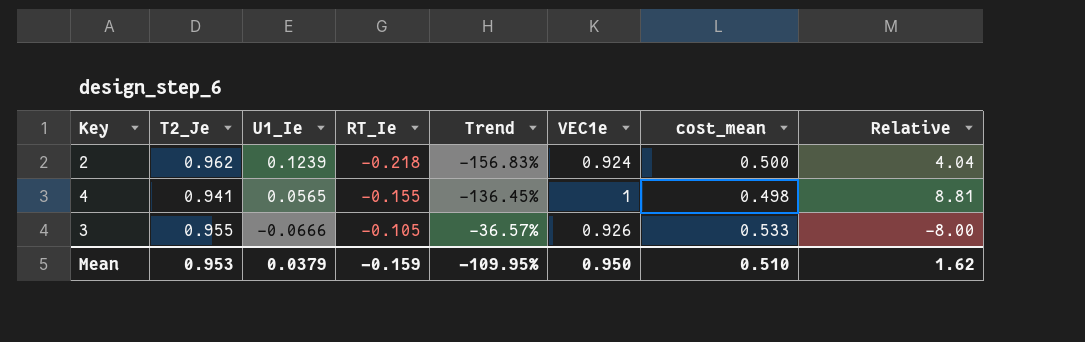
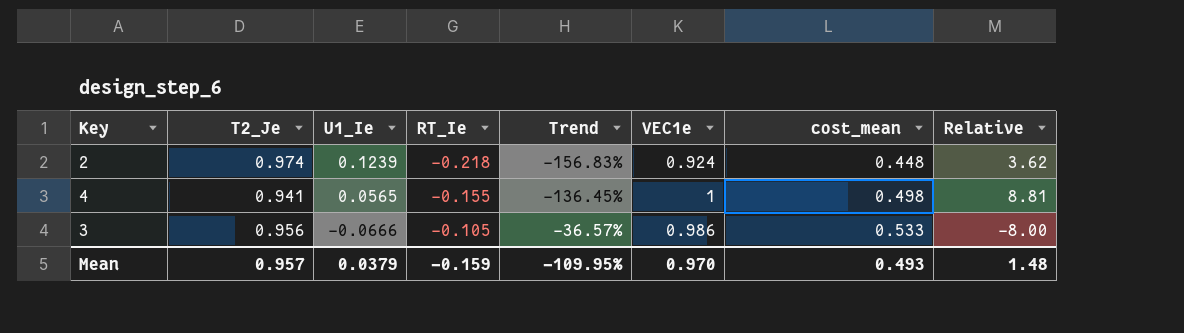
2 | T2_Je: 0.962 -> 0.974
2 | cost_mean: 0.500 -> 0.448
2 | Relative: 4.04 -> 3.62
3 | T2_Je: 0.955 -> 0.956
3 | VEC1e: 0.926 -> 0.986
Mean | T2_Je: 0.953 -> 0.957
Mean | VEC1e: 0.950 -> 0.970
Mean | cost_mean: 0.510 -> 0.493
Mean | Relative: 1.62 -> 1.48

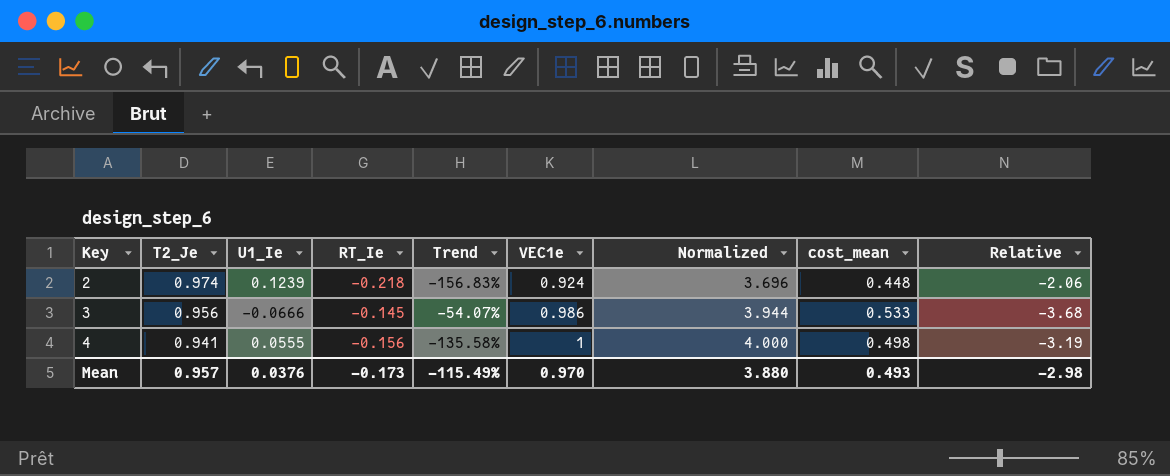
row order: U1_Ie descending -> Key ascending
column Normalized | formula: none -> [VEC1e] * 4
column Relative | formula: [cost_mean] / [U1_Ie] -> [cost_mean] / [RT_Ie]
3 | RT_Ie: -0.105 -> -0.145
3 | Trend: -36.57% -> -54.07%
4 | U1_Ie: 0.0565 -> 0.0555
4 | RT_Ie: -0.155 -> -0.156
4 | Trend: -136.45% -> -135.58%
Mean | U1_Ie: 0.0379 -> 0.0376
Mean | RT_Ie: -0.159 -> -0.173
Mean | Trend: -109.95% -> -115.49%
Mean | Relative: 1.48 -> -2.98

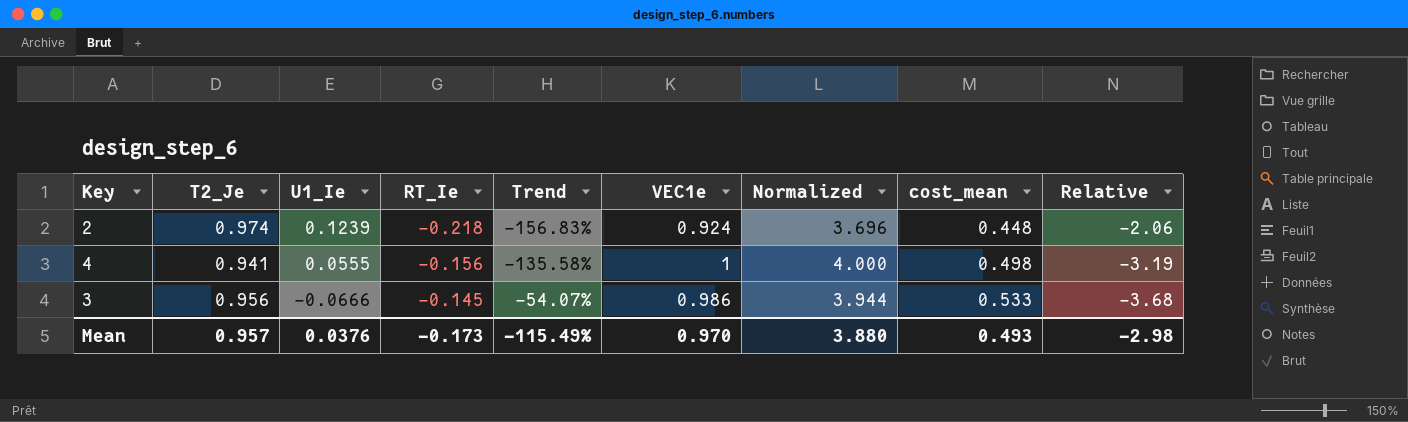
row order: Key ascending -> U1_Ie descending

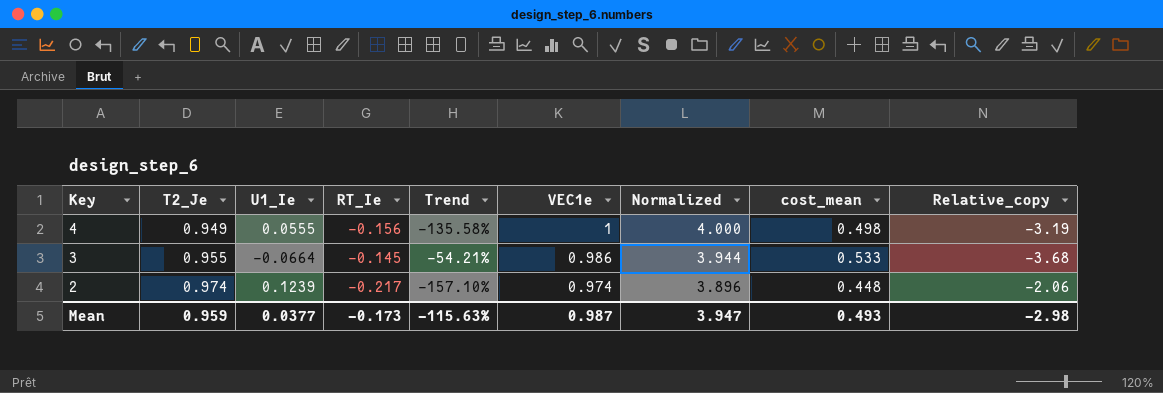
row order: U1_Ie descending -> Key descending
column name: Relative -> Relative_copy
4 | T2_Je: 0.941 -> 0.949
3 | T2_Je: 0.956 -> 0.955
3 | U1_Ie: -0.0666 -> -0.0664
3 | Trend: -54.07% -> -54.21%
2 | RT_Ie: -0.218 -> -0.217
2 | Trend: -156.83% -> -157.10%
2 | VEC1e: 0.924 -> 0.974
2 | Normalized: 3.696 -> 3.896
Mean | T2_Je: 0.957 -> 0.959
Mean | U1_Ie: 0.0376 -> 0.0377
Mean | Trend: -115.49% -> -115.63%
Mean | VEC1e: 0.970 -> 0.987
Mean | Normalized: 3.880 -> 3.947

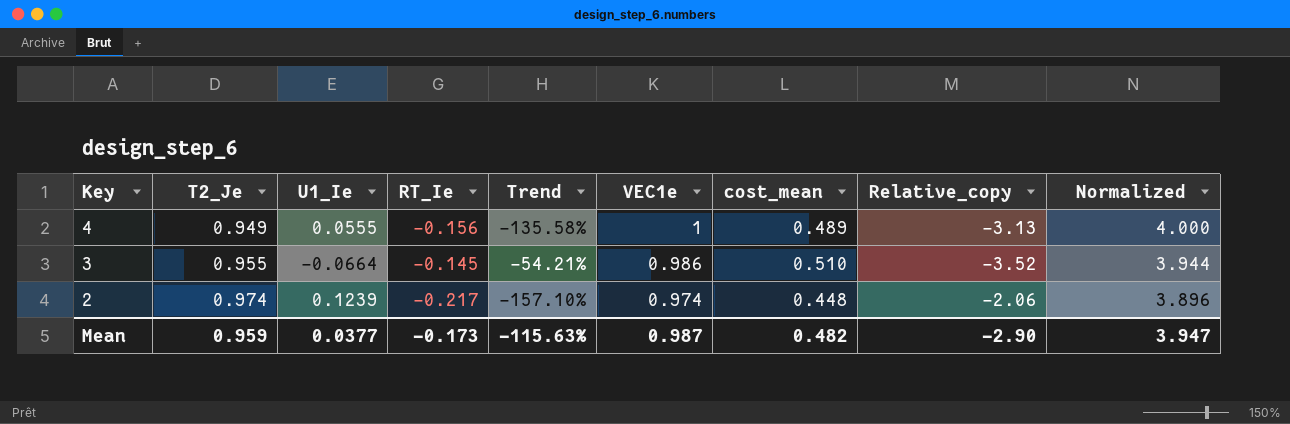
column Normalized | position: 7 -> 9
4 | cost_mean: 0.498 -> 0.489
4 | Relative_copy: -3.19 -> -3.13
3 | cost_mean: 0.533 -> 0.510
3 | Relative_copy: -3.68 -> -3.52
Mean | cost_mean: 0.493 -> 0.482
Mean | Relative_copy: -2.98 -> -2.90

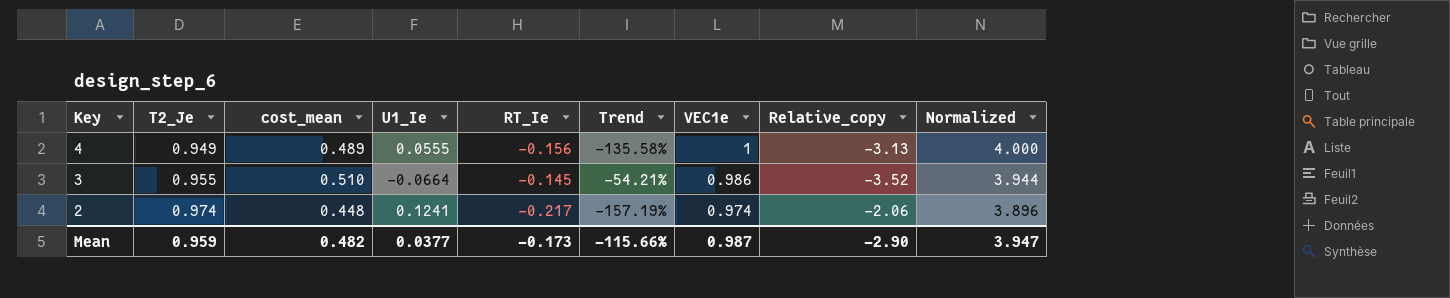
column cost_mean | position: 7 -> 3
2 | U1_Ie: 0.1239 -> 0.1241
2 | Trend: -157.10% -> -157.19%
Mean | Trend: -115.63% -> -115.66%

